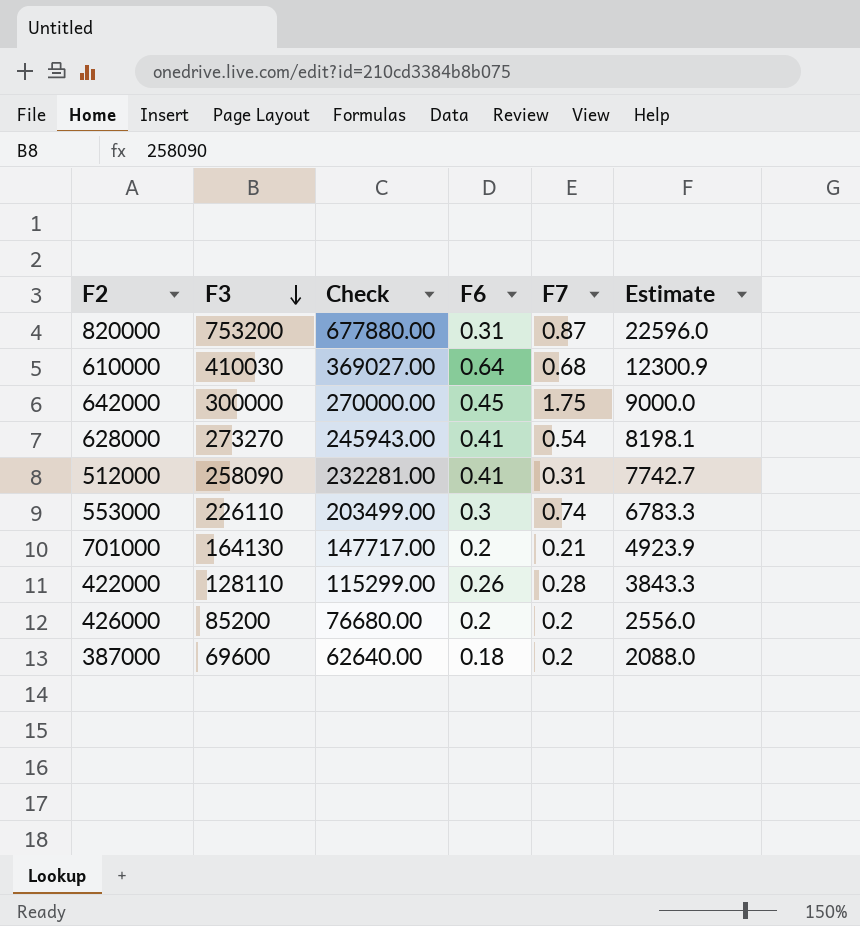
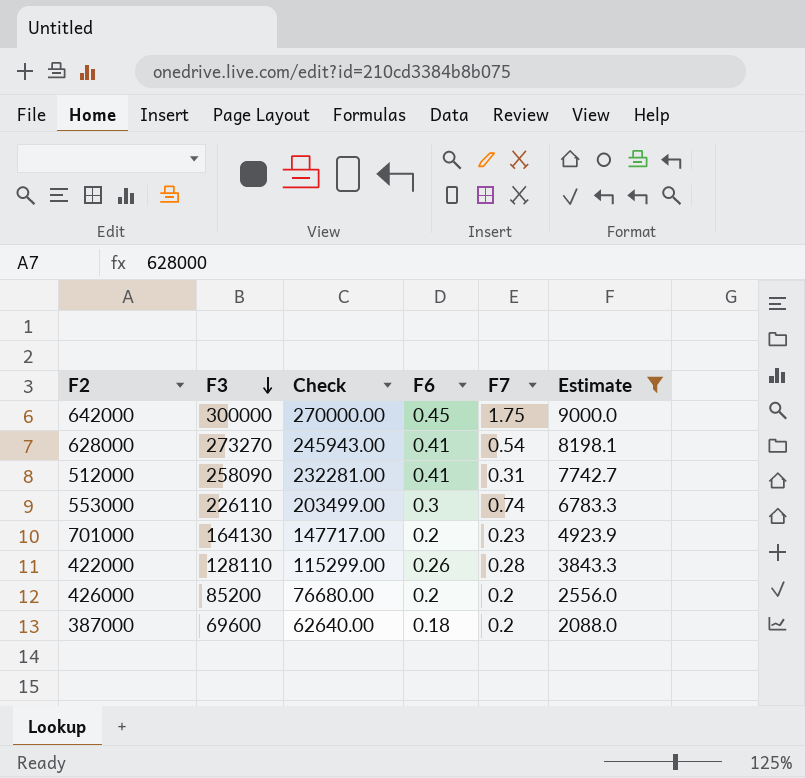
filter: none -> Estimate <= 9000.0
701000 | F7: 0.21 -> 0.23

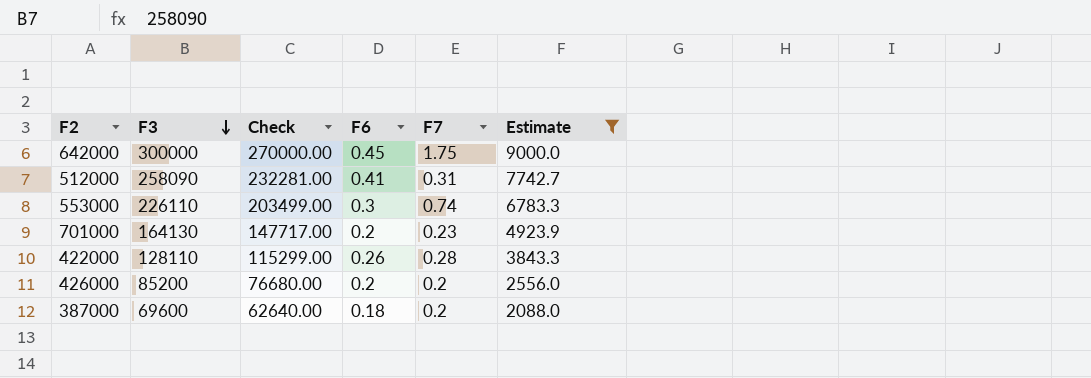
row 628000: 273270 | 245943.00 | 0.41 | 0.54 | 8198.1 -> none

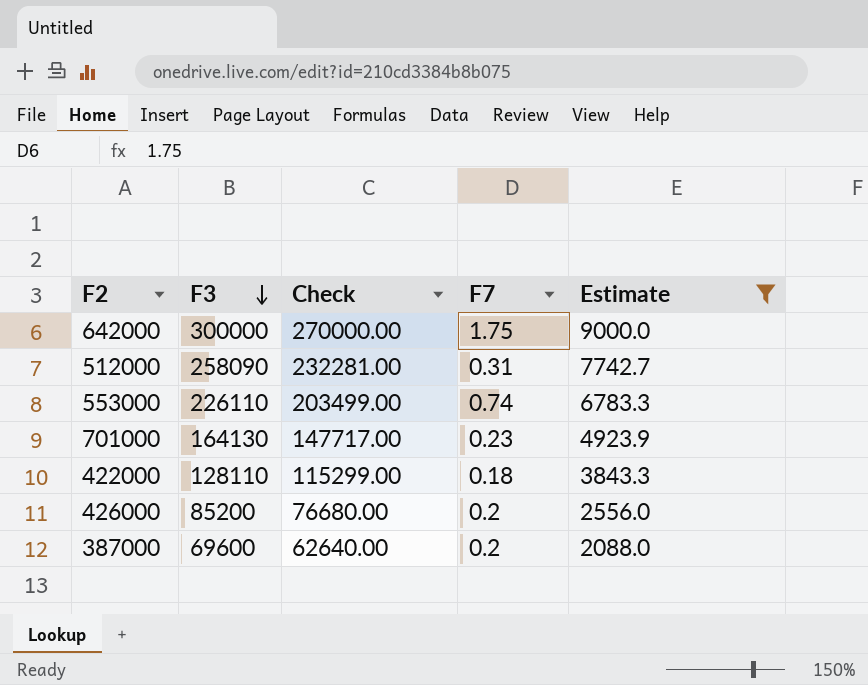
column F6 | position: 4 -> none
422000 | F7: 0.28 -> 0.18

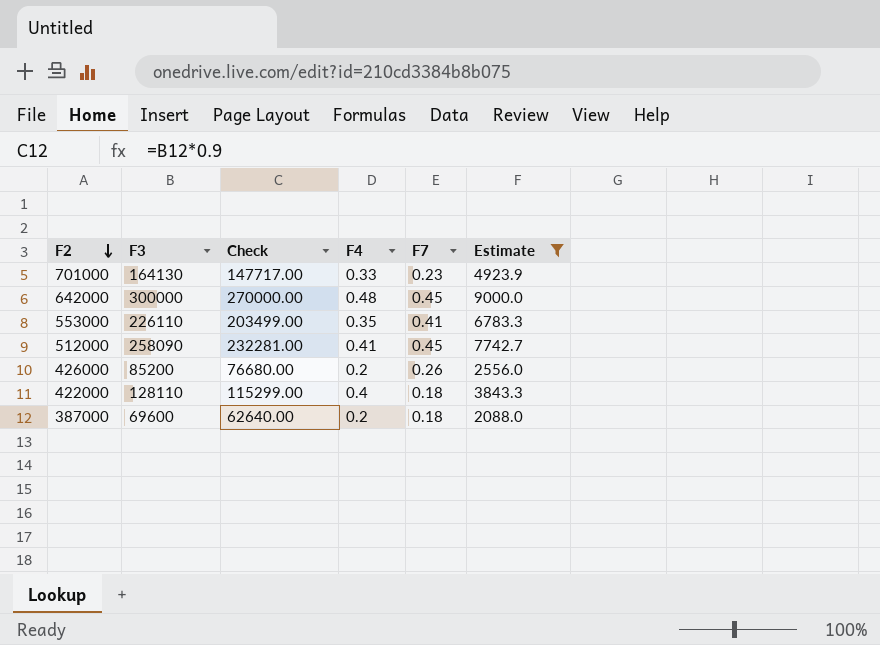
row order: F3 descending -> F2 descending
column F4 | position: none -> 4
642000 | F7: 1.75 -> 0.45
553000 | F7: 0.74 -> 0.41
512000 | F7: 0.31 -> 0.45
426000 | F7: 0.2 -> 0.26
387000 | F7: 0.2 -> 0.18

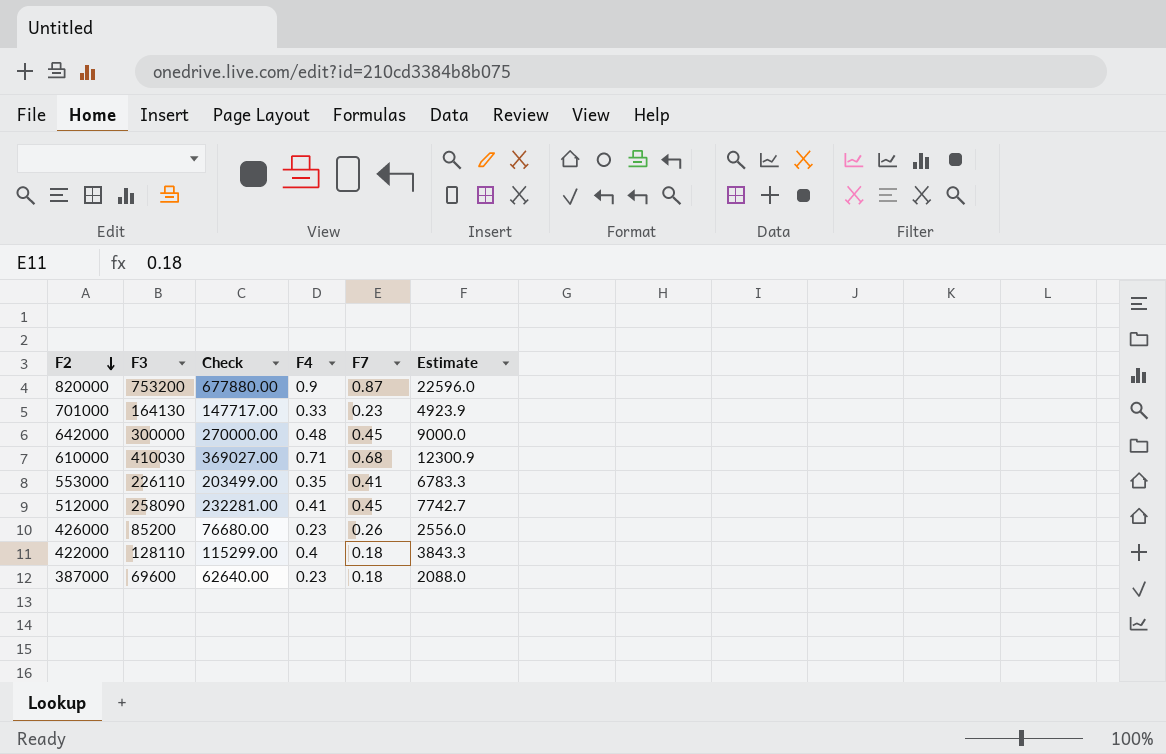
filter: Estimate <= 9000.0 -> none
426000 | F4: 0.2 -> 0.23
387000 | F4: 0.2 -> 0.23

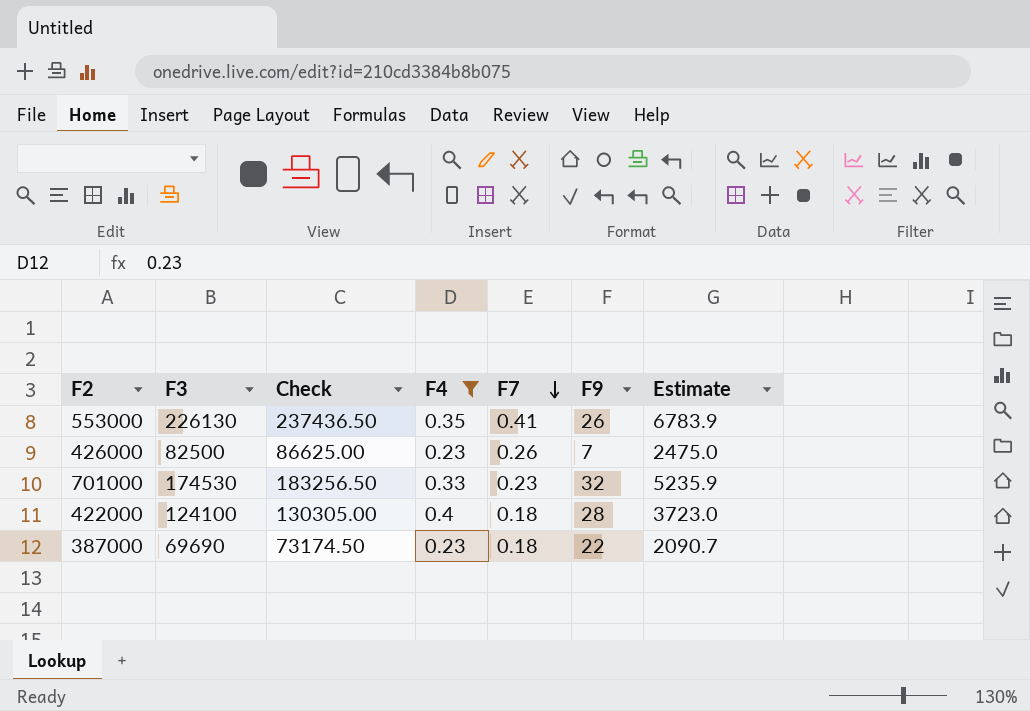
filter: none -> F4 <= 0.4
row order: F2 descending -> F7 descending
column Check | formula: [F3] * 0.9 -> [F3] * 1.05
column F9 | position: none -> 6
553000 | F3: 226110 -> 226130
553000 | Estimate: 6783.3 -> 6783.9
426000 | F3: 85200 -> 82500
426000 | Estimate: 2556.0 -> 2475.0
701000 | F3: 164130 -> 174530
701000 | Estimate: 4923.9 -> 5235.9
422000 | F3: 128110 -> 124100
422000 | Estimate: 3843.3 -> 3723.0
387000 | F3: 69600 -> 69690
387000 | Estimate: 2088.0 -> 2090.7

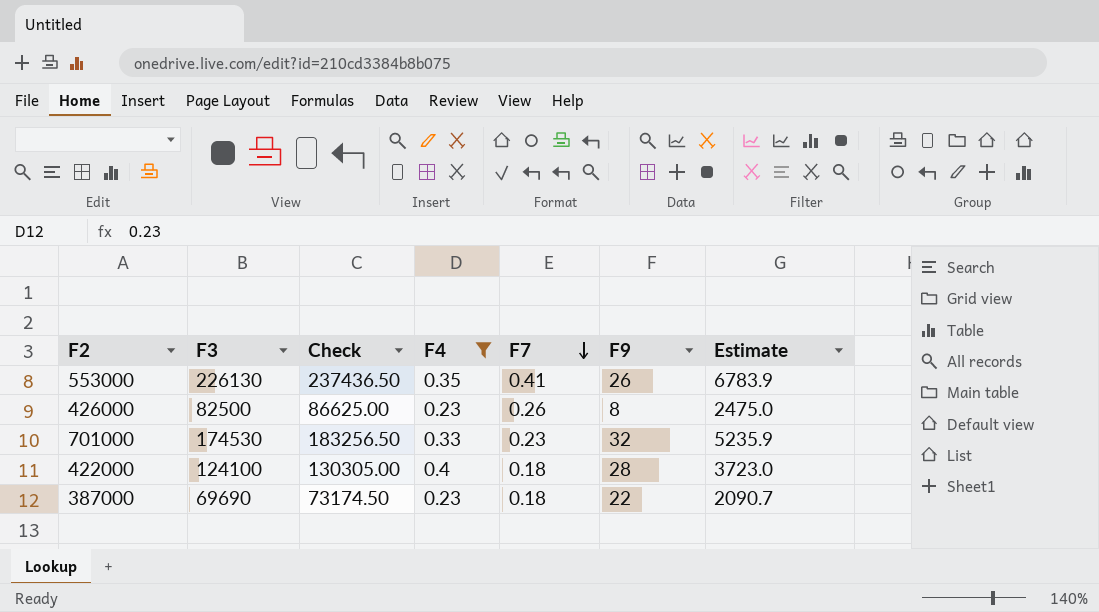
426000 | F9: 7 -> 8

